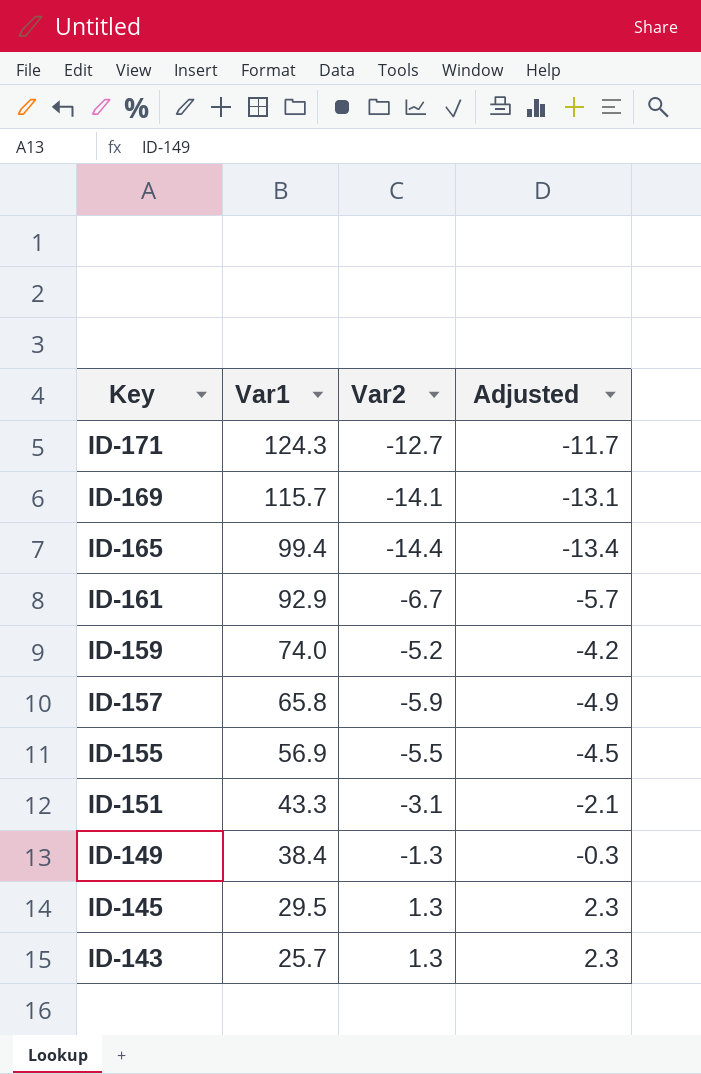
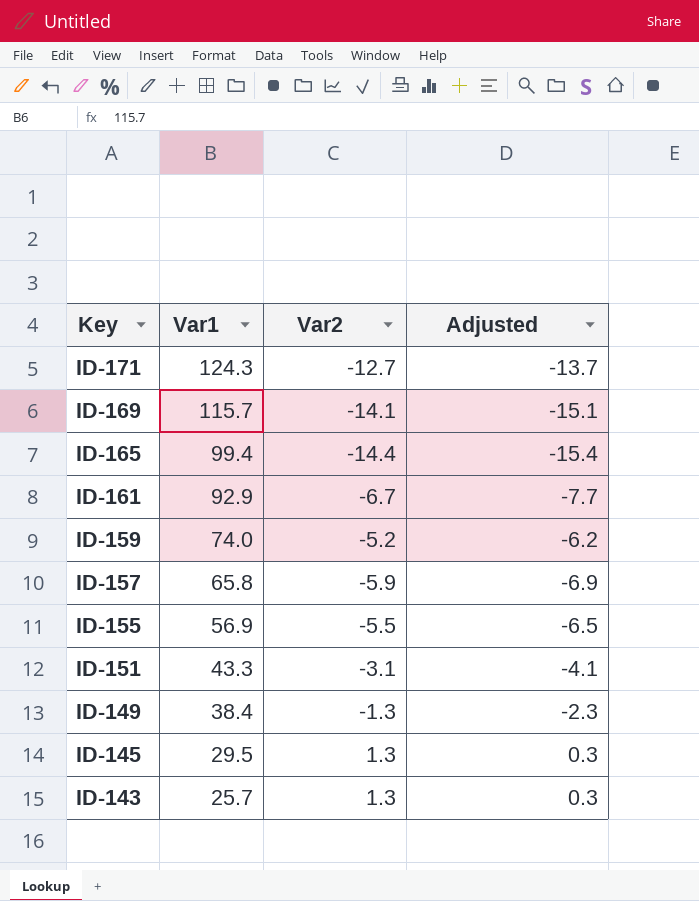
column Adjusted | formula: [Var2] + 1 -> [Var2] - 1

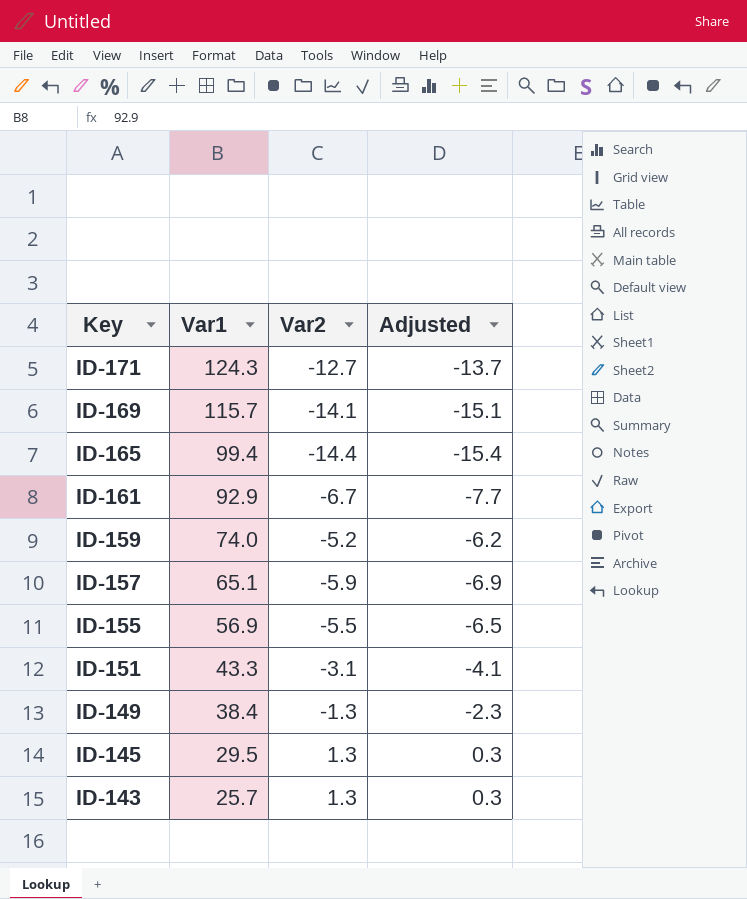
ID-157 | Var1: 65.8 -> 65.1

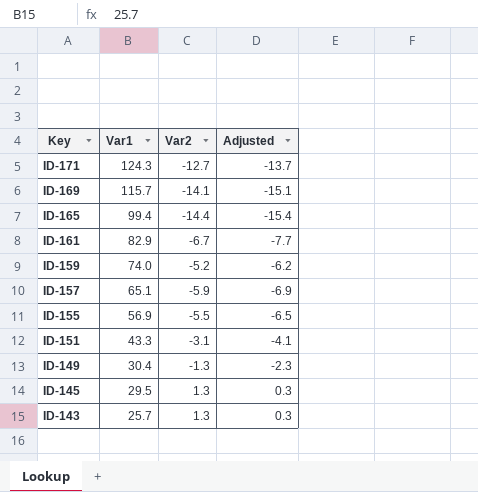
ID-161 | Var1: 92.9 -> 82.9
ID-149 | Var1: 38.4 -> 30.4

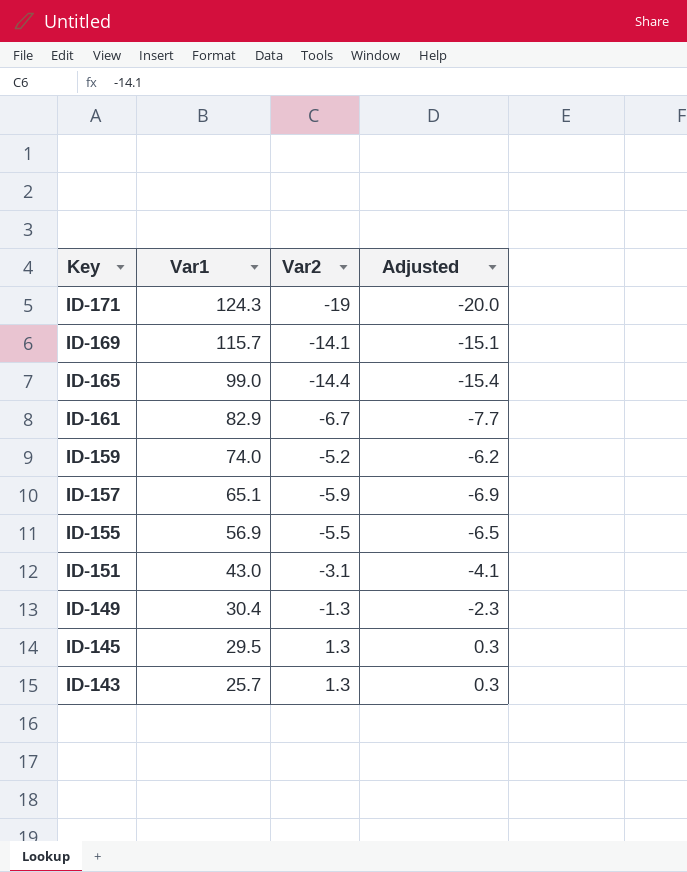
ID-171 | Var2: -12.7 -> -19
ID-171 | Adjusted: -13.7 -> -20.0
ID-165 | Var1: 99.4 -> 99.0
ID-151 | Var1: 43.3 -> 43.0

